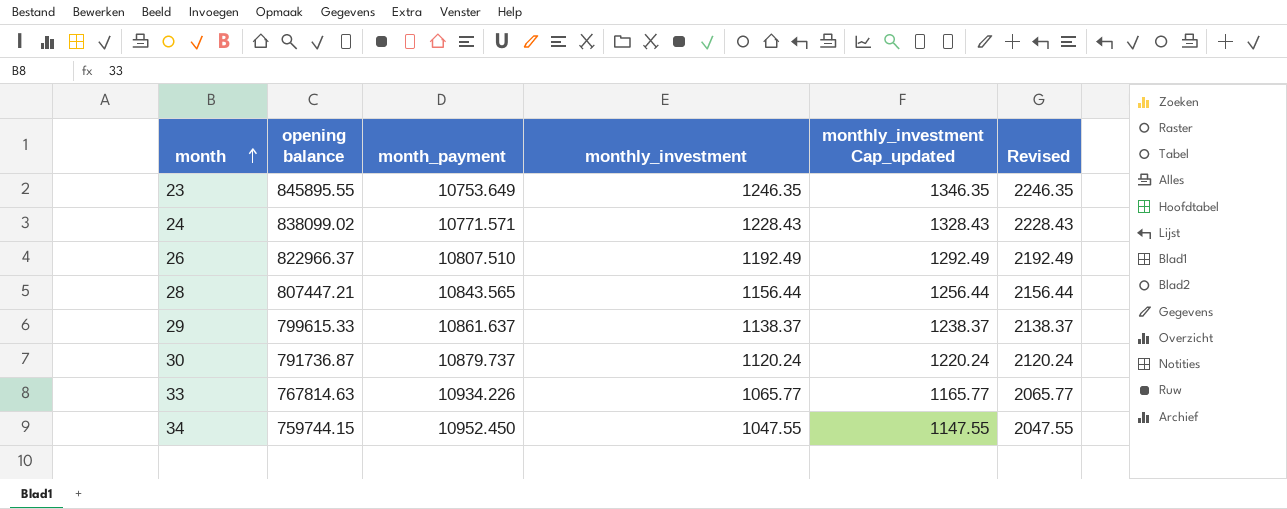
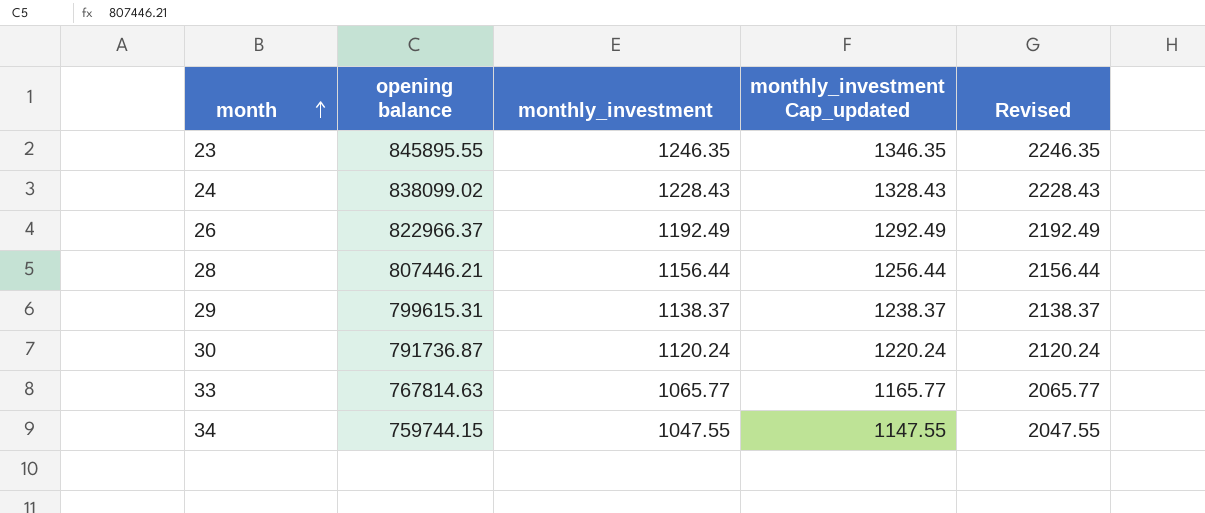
column month_payment | position: 3 -> none
28 | opening balance: 807447.21 -> 807446.21
29 | opening balance: 799615.33 -> 799615.31

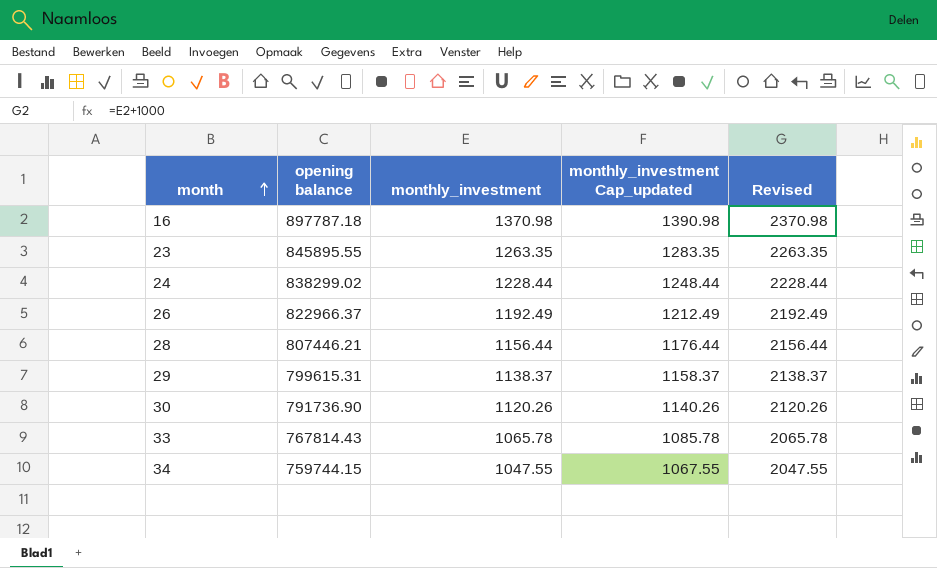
column monthly_investment Cap_updated | formula: [monthly_investment] + 100 -> [monthly_investment] + 20
row 16: none -> 897787.18 | 1370.98 | 1390.98 | 2370.98
23 | monthly_investment: 1246.35 -> 1263.35
23 | Revised: 2246.35 -> 2263.35
24 | opening balance: 838099.02 -> 838299.02
24 | monthly_investment: 1228.43 -> 1228.44
24 | Revised: 2228.43 -> 2228.44
30 | opening balance: 791736.87 -> 791736.90
30 | monthly_investment: 1120.24 -> 1120.26
30 | Revised: 2120.24 -> 2120.26
33 | opening balance: 767814.63 -> 767814.43
33 | monthly_investment: 1065.77 -> 1065.78
33 | Revised: 2065.77 -> 2065.78

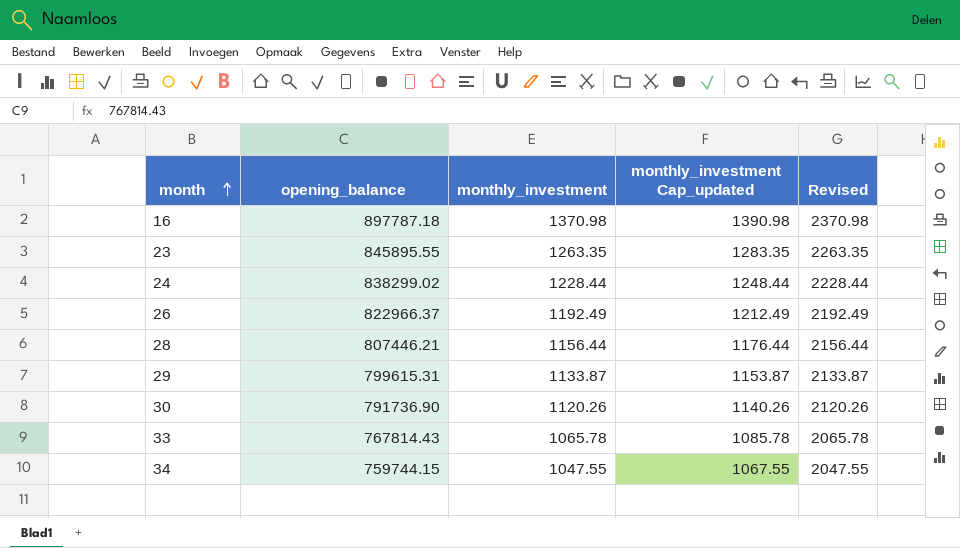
column name: opening balance -> opening_balance
29 | monthly_investment: 1138.37 -> 1133.87
29 | monthly_investment Cap_updated: 1158.37 -> 1153.87
29 | Revised: 2138.37 -> 2133.87

